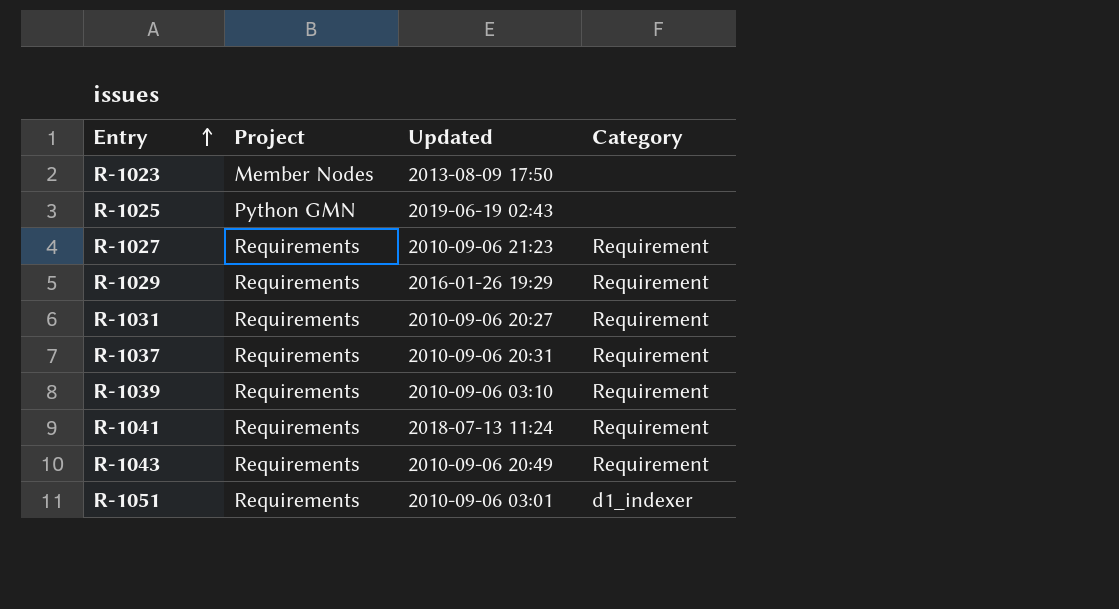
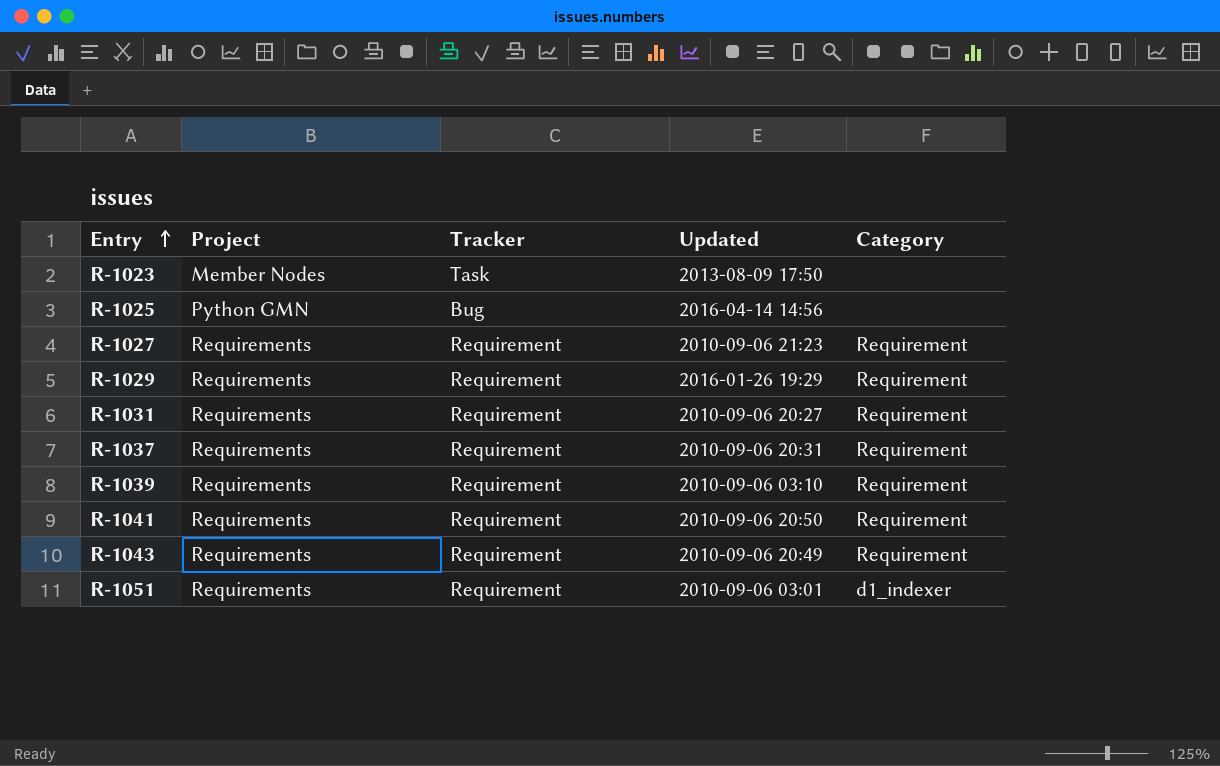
column Tracker | position: none -> 3
R-1025 | Updated: 2019-06-19 02:43 -> 2016-04-14 14:56
R-1041 | Updated: 2018-07-13 11:24 -> 2010-09-06 20:50

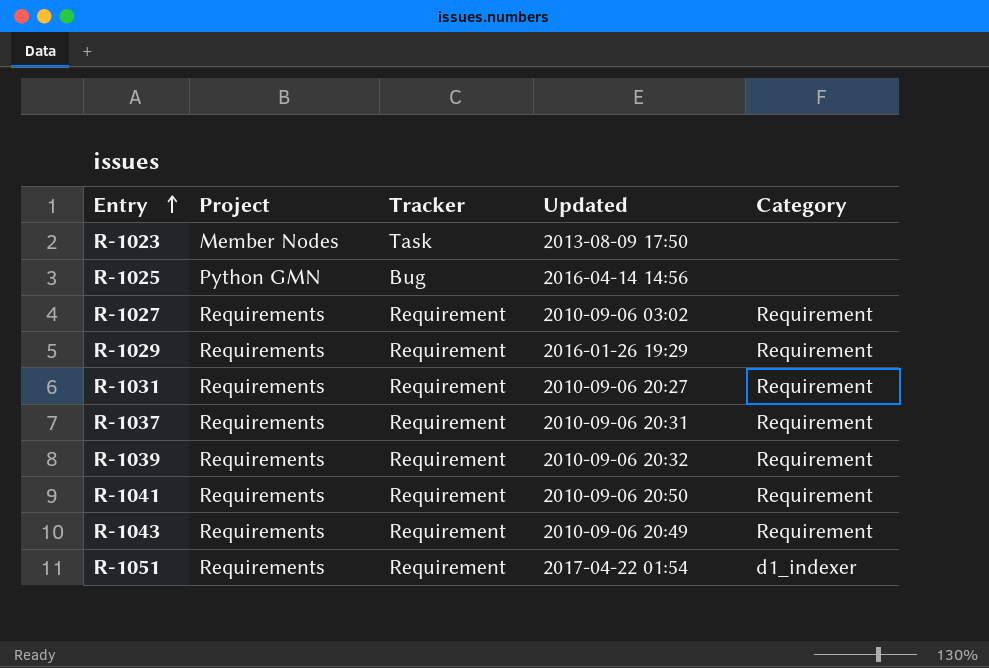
R-1027 | Updated: 2010-09-06 21:23 -> 2010-09-06 03:02
R-1039 | Updated: 2010-09-06 03:10 -> 2010-09-06 20:32
R-1051 | Updated: 2010-09-06 03:01 -> 2017-04-22 01:54

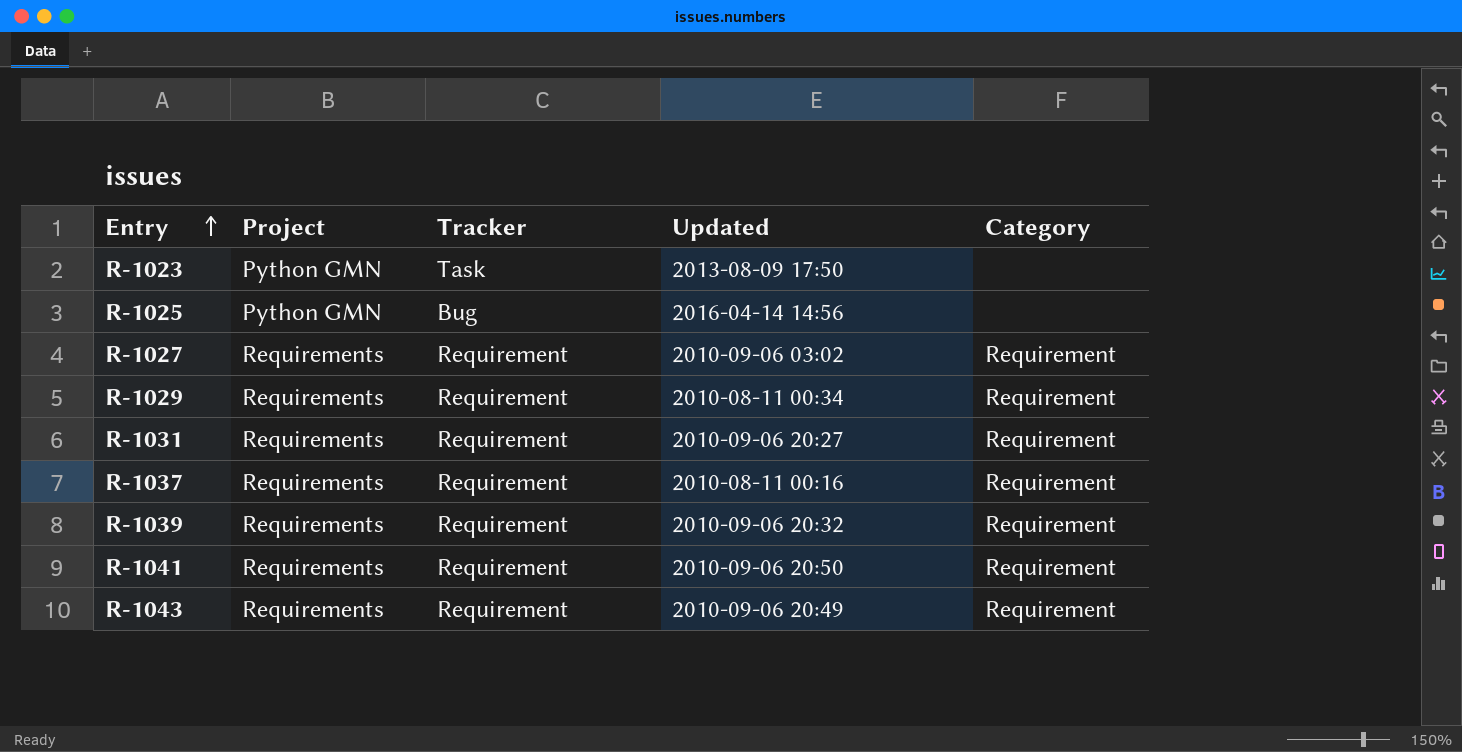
row R-1051: Requirements | Requirement | 2017-04-22 01:54 | d1_indexer -> none
R-1023 | Project: Member Nodes -> Python GMN
R-1029 | Updated: 2016-01-26 19:29 -> 2010-08-11 00:34
R-1037 | Updated: 2010-09-06 20:31 -> 2010-08-11 00:16

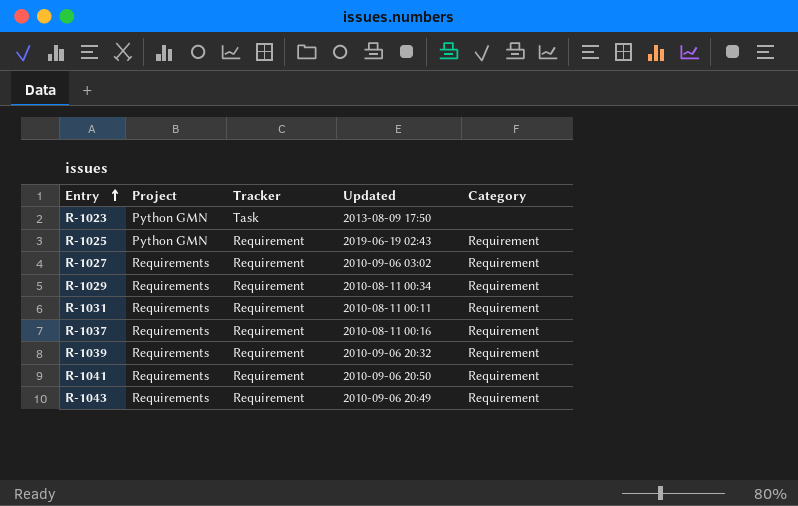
R-1025 | Tracker: Bug -> Requirement
R-1025 | Updated: 2016-04-14 14:56 -> 2019-06-19 02:43
R-1025 | Category: none -> Requirement
R-1031 | Updated: 2010-09-06 20:27 -> 2010-08-11 00:11

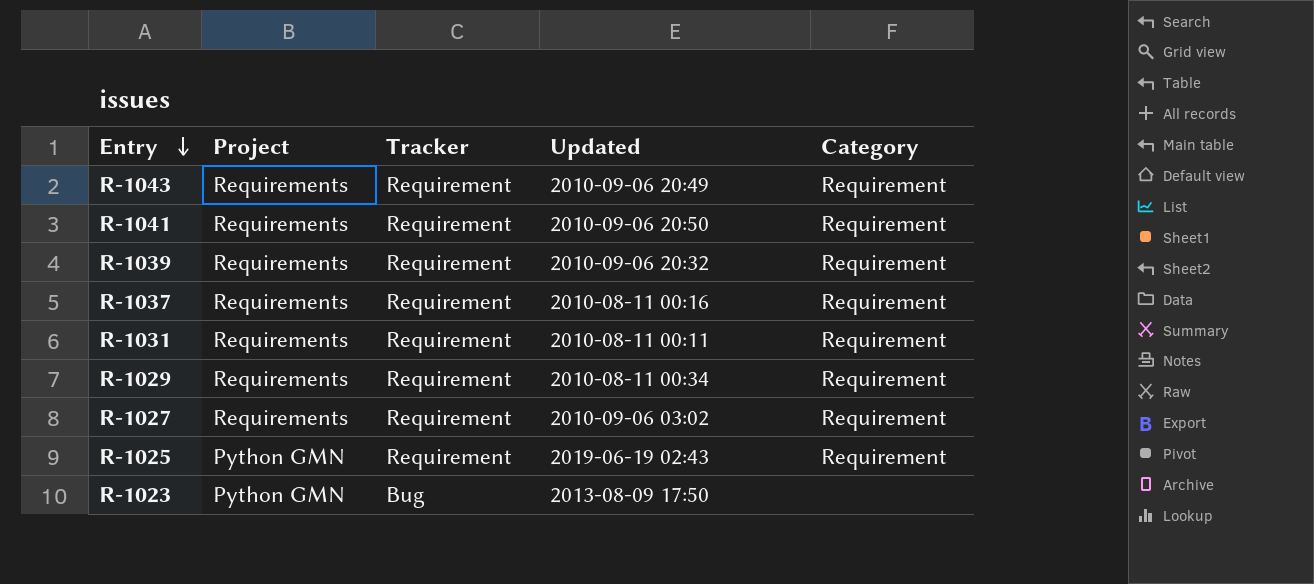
row order: Entry ascending -> Entry descending
R-1023 | Tracker: Task -> Bug

